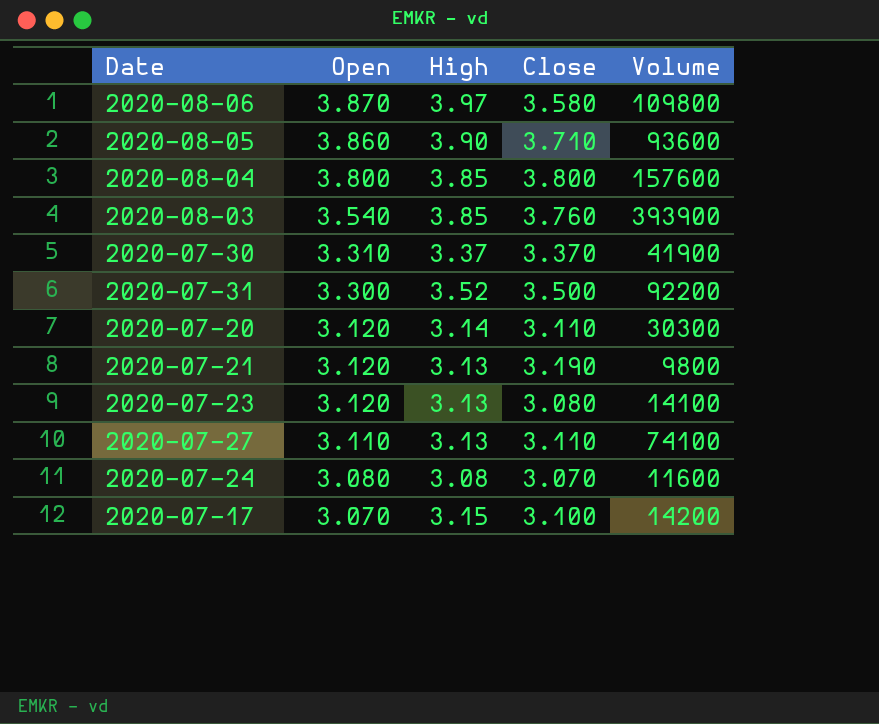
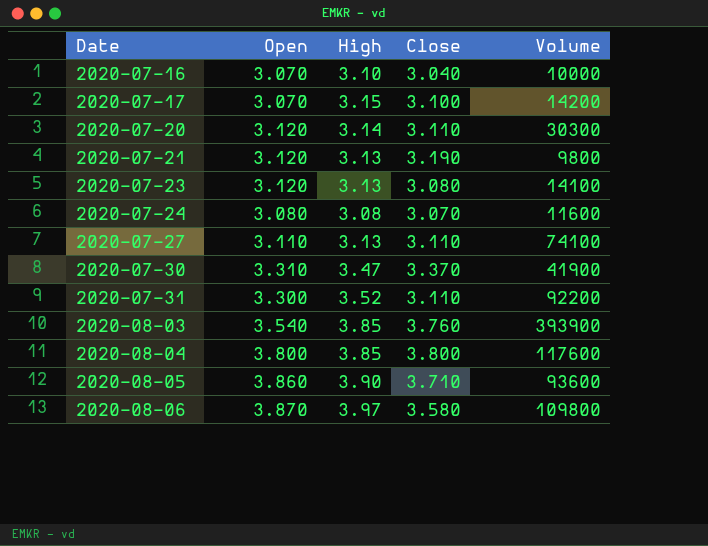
row order: Open descending -> Date ascending
row 2020-07-16: none -> 3.070 | 3.10 | 3.040 | 10000
2020-07-30 | High: 3.37 -> 3.47
2020-07-31 | Close: 3.500 -> 3.110
2020-08-04 | Volume: 157600 -> 117600

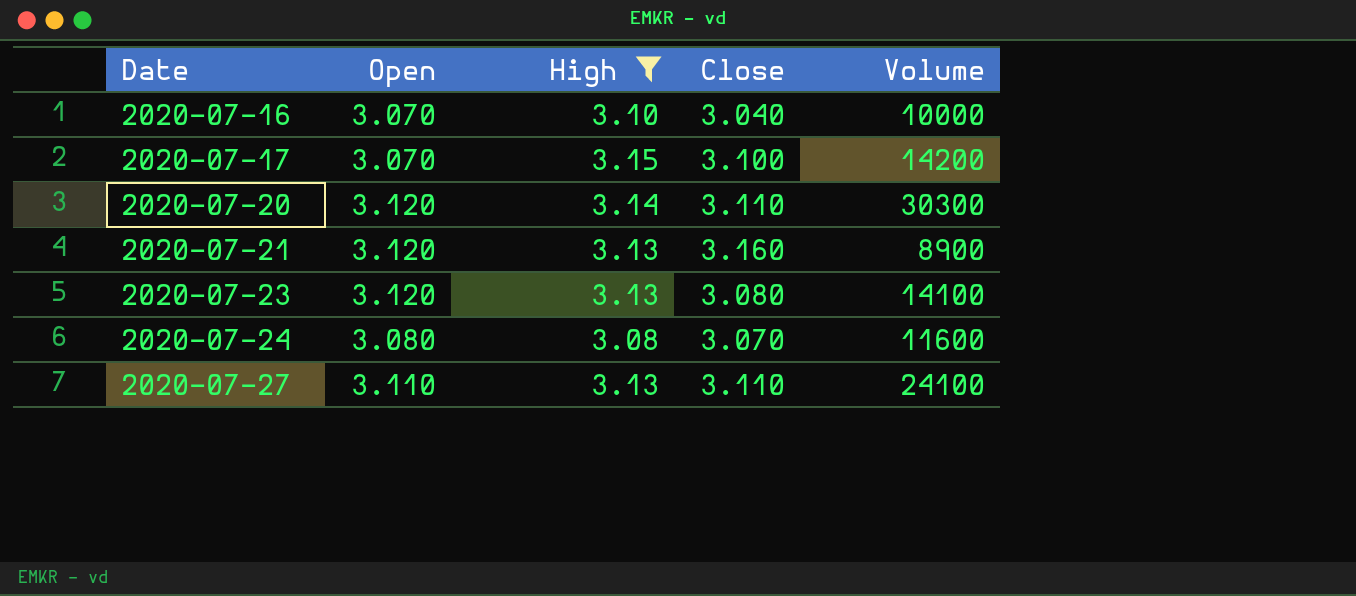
filter: none -> High <= 3.15
2020-07-21 | Close: 3.190 -> 3.160
2020-07-21 | Volume: 9800 -> 8900
2020-07-27 | Volume: 74100 -> 24100

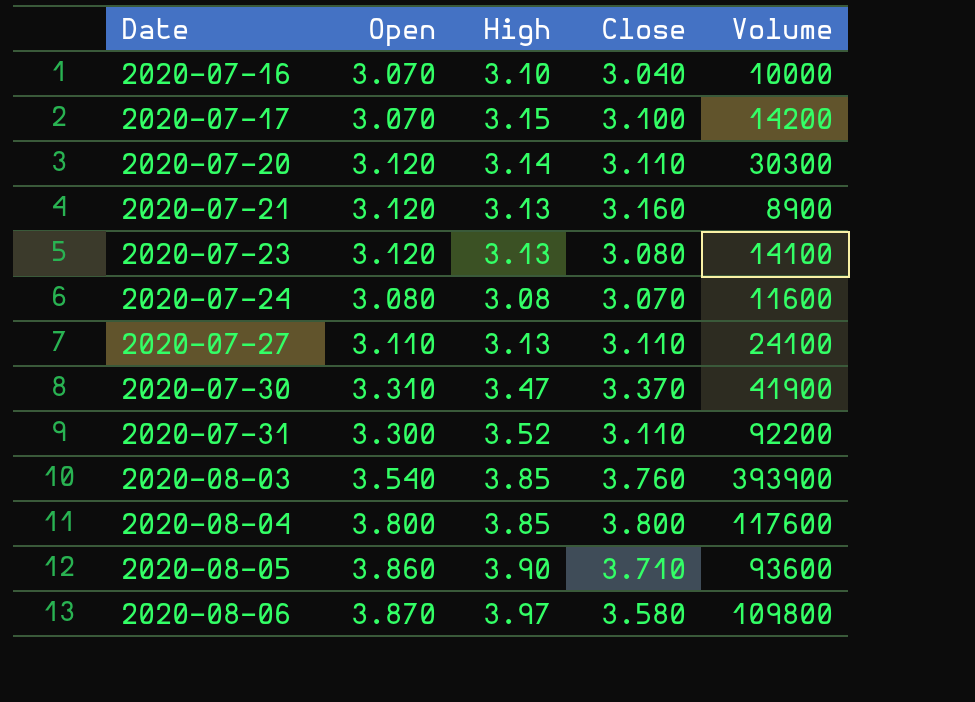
filter: High <= 3.15 -> none

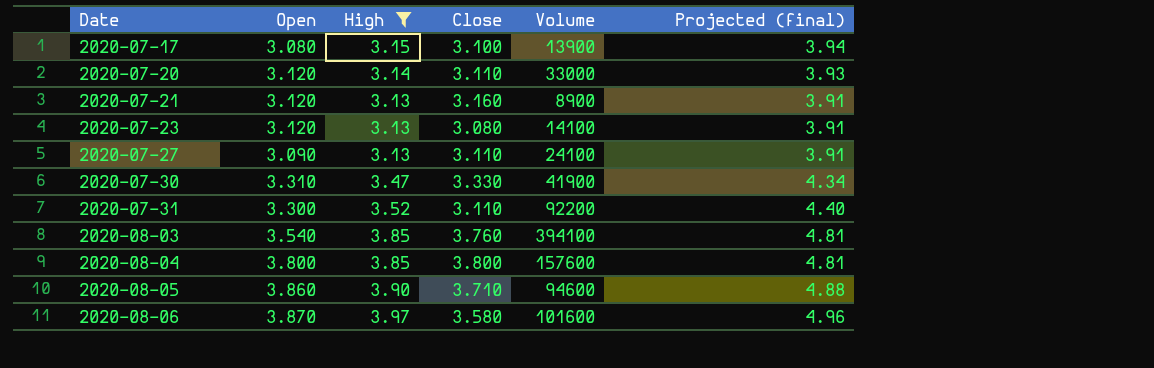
filter: none -> High >= 3.13
column Projected (final) | formula: none -> [High] * 1.25
2020-07-17 | Open: 3.070 -> 3.080
2020-07-17 | Volume: 14200 -> 13900
2020-07-20 | Volume: 30300 -> 33000
2020-07-27 | Open: 3.110 -> 3.090
2020-07-30 | Close: 3.370 -> 3.330
2020-08-03 | Volume: 393900 -> 394100
2020-08-04 | Volume: 117600 -> 157600
2020-08-05 | Volume: 93600 -> 94600
2020-08-06 | Volume: 109800 -> 101600

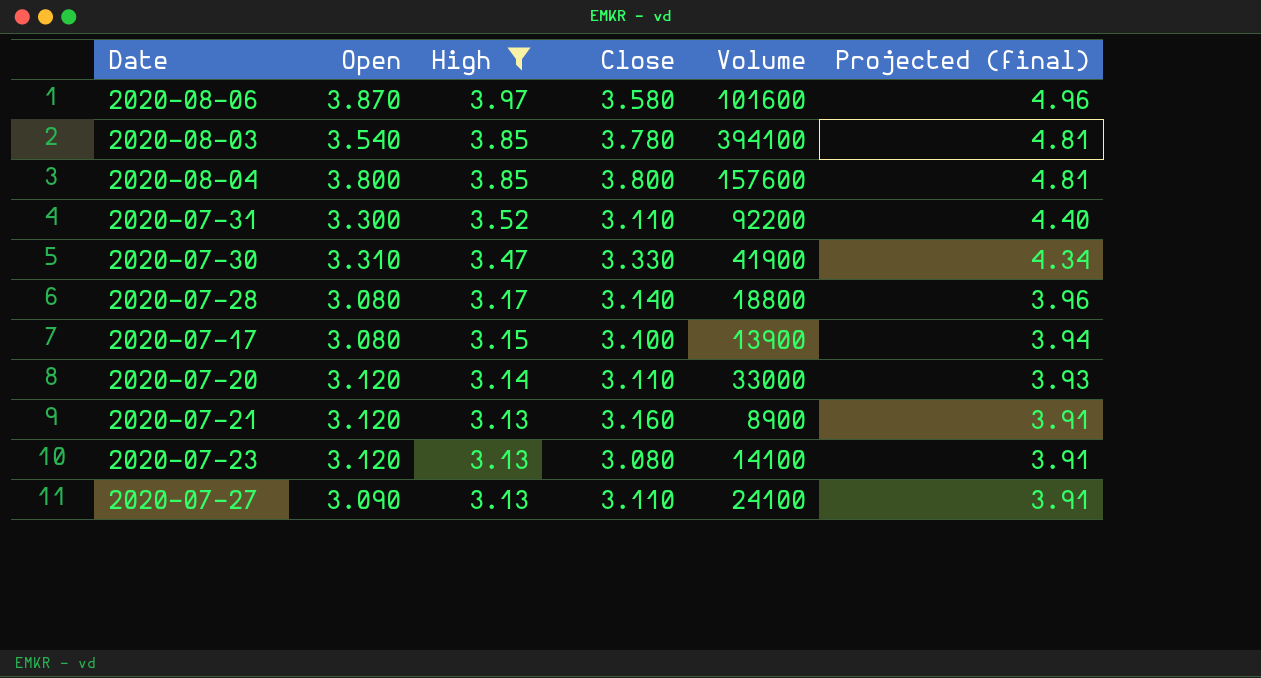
row order: Date ascending -> High descending
row 2020-08-05: 3.860 | 3.90 | 3.710 | 94600 | 4.88 -> none
2020-08-03 | Close: 3.760 -> 3.780
row 2020-07-28: none -> 3.080 | 3.17 | 3.140 | 18800 | 3.96

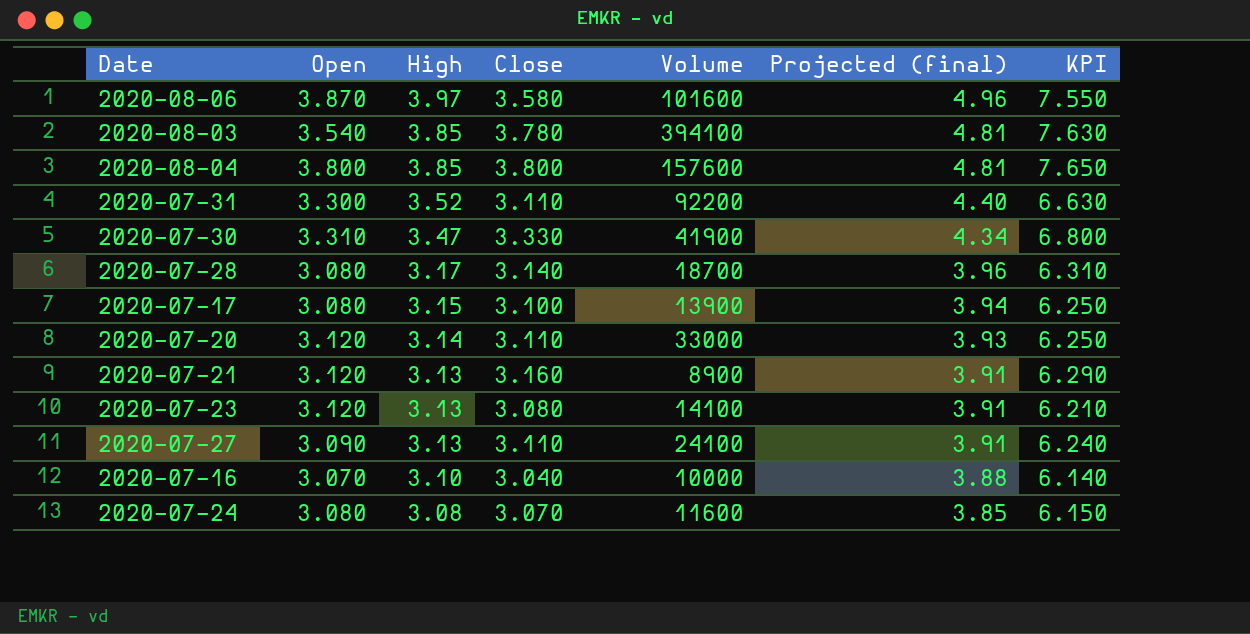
filter: High >= 3.13 -> none
column KPI | formula: none -> [High] + [Close]
2020-07-28 | Volume: 18800 -> 18700

